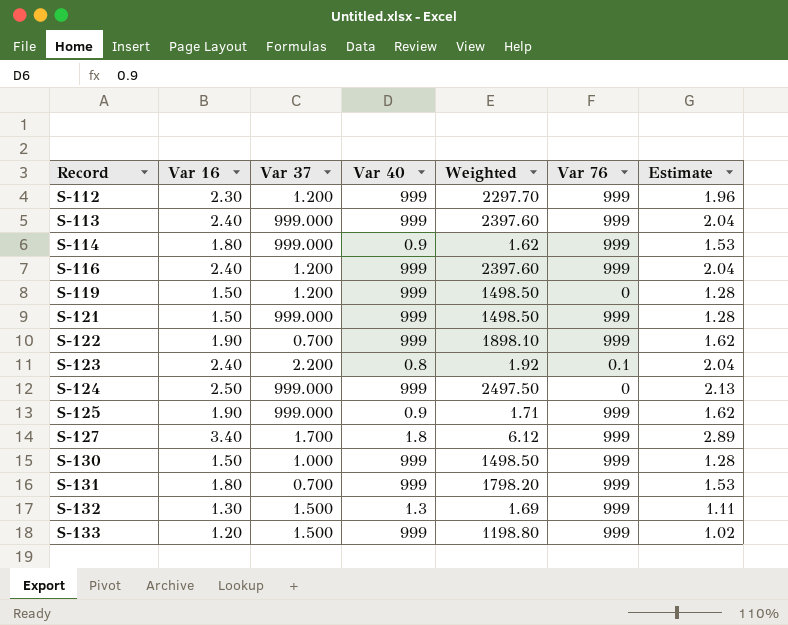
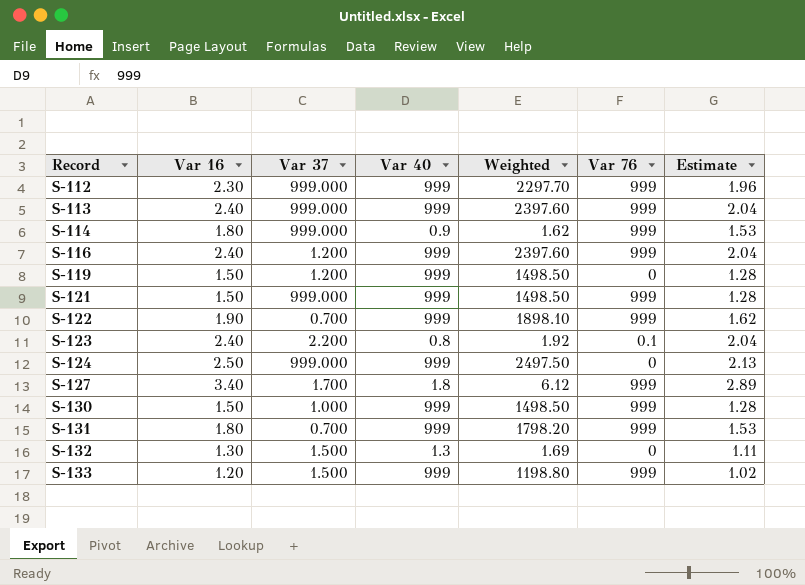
row S-125: 1.90 | 999.000 | 0.9 | 1.71 | 999 | 1.62 -> none
S-112 | Var 37: 1.200 -> 999.000
S-132 | Var 76: 999 -> 0

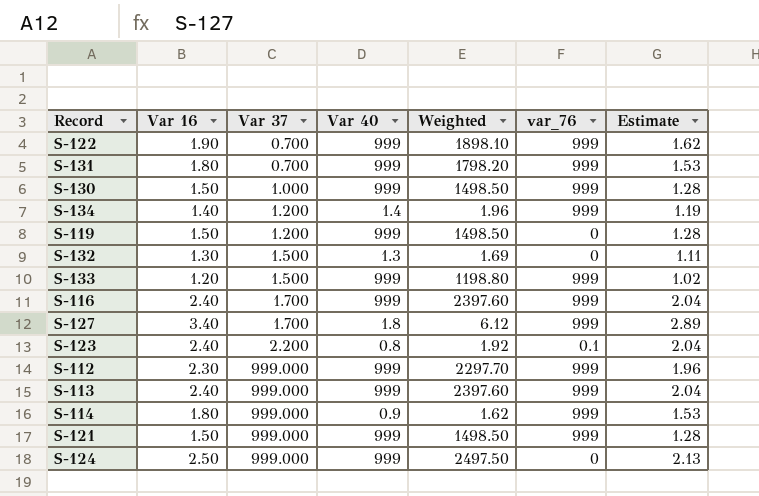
row order: Record ascending -> Var 37 ascending
column name: Var 76 -> var_76
row S-134: none -> 1.40 | 1.200 | 1.4 | 1.96 | 999 | 1.19
S-116 | Var 37: 1.200 -> 1.700

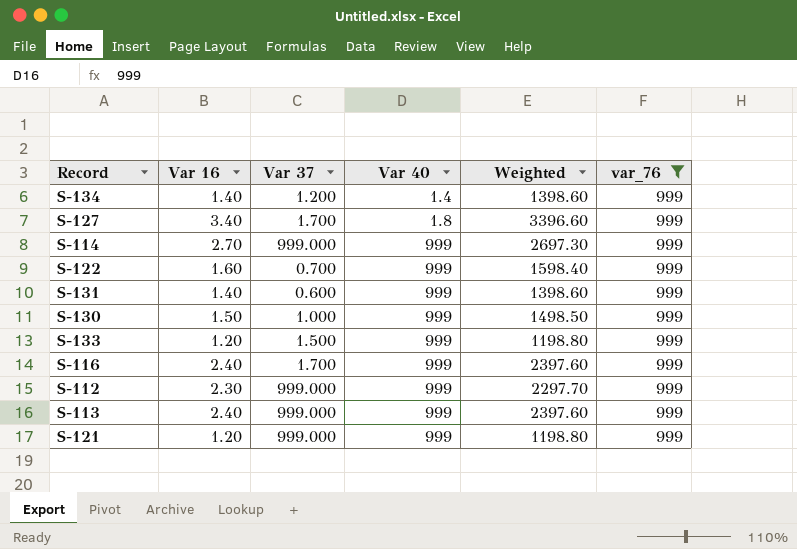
filter: none -> var_76 = 999
row order: Var 37 ascending -> Var 40 ascending
column Estimate | formula: [Var 16] * 0.85 -> none
column Weighted | formula: [Var 16] * [Var 40] -> [Var 16] * [var_76]
S-114 | Var 16: 1.80 -> 2.70
S-114 | Var 40: 0.9 -> 999
S-122 | Var 16: 1.90 -> 1.60
S-131 | Var 16: 1.80 -> 1.40
S-131 | Var 37: 0.700 -> 0.600
S-121 | Var 16: 1.50 -> 1.20

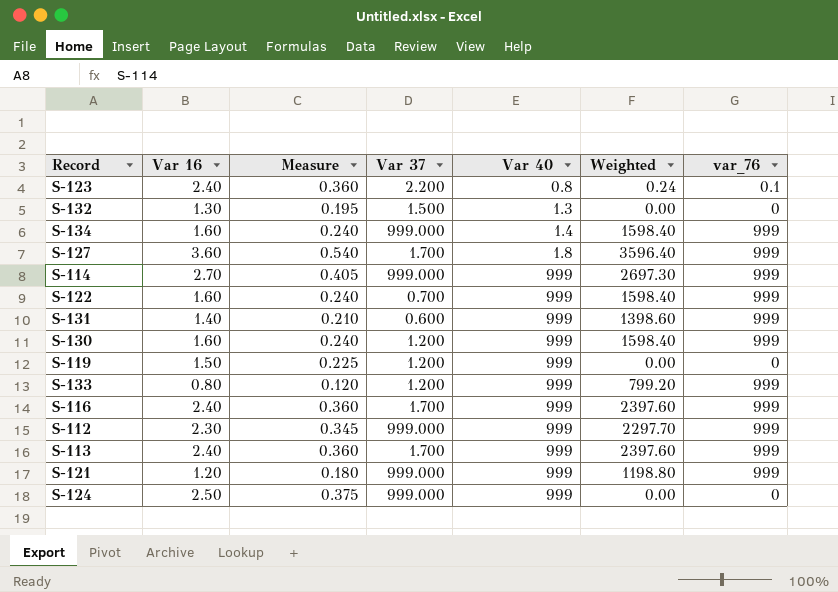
filter: var_76 = 999 -> none
column Measure | formula: none -> [Var 16] * 0.15
S-134 | Var 16: 1.40 -> 1.60
S-134 | Var 37: 1.200 -> 999.000
S-134 | Weighted: 1398.60 -> 1598.40
S-127 | Var 16: 3.40 -> 3.60
S-127 | Weighted: 3396.60 -> 3596.40
S-130 | Var 16: 1.50 -> 1.60
S-130 | Var 37: 1.000 -> 1.200
S-130 | Weighted: 1498.50 -> 1598.40
S-133 | Var 16: 1.20 -> 0.80
S-133 | Var 37: 1.500 -> 1.200
S-133 | Weighted: 1198.80 -> 799.20
S-113 | Var 37: 999.000 -> 1.700

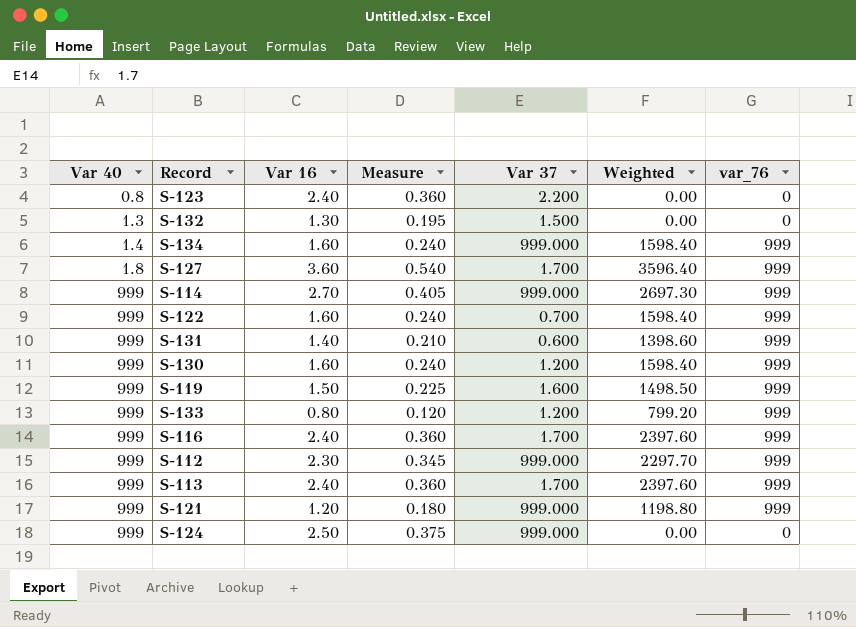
column Var 40 | position: 5 -> 1
S-123 | Weighted: 0.24 -> 0.00
S-123 | var_76: 0.1 -> 0
S-119 | Var 37: 1.200 -> 1.600
S-119 | Weighted: 0.00 -> 1498.50
S-119 | var_76: 0 -> 999

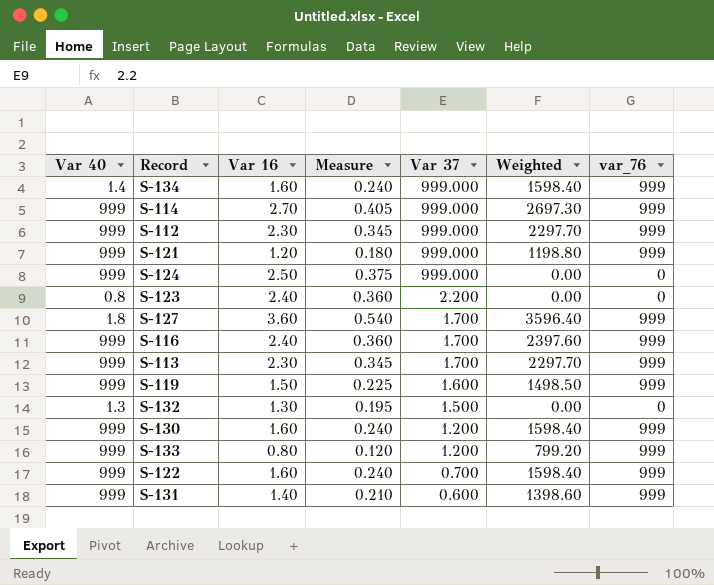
row order: Var 40 ascending -> Var 37 descending
S-113 | Var 16: 2.40 -> 2.30
S-113 | Measure: 0.360 -> 0.345
S-113 | Weighted: 2397.60 -> 2297.70

